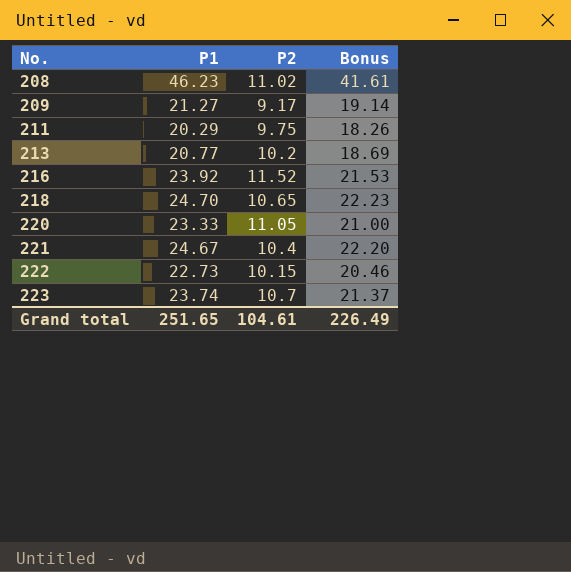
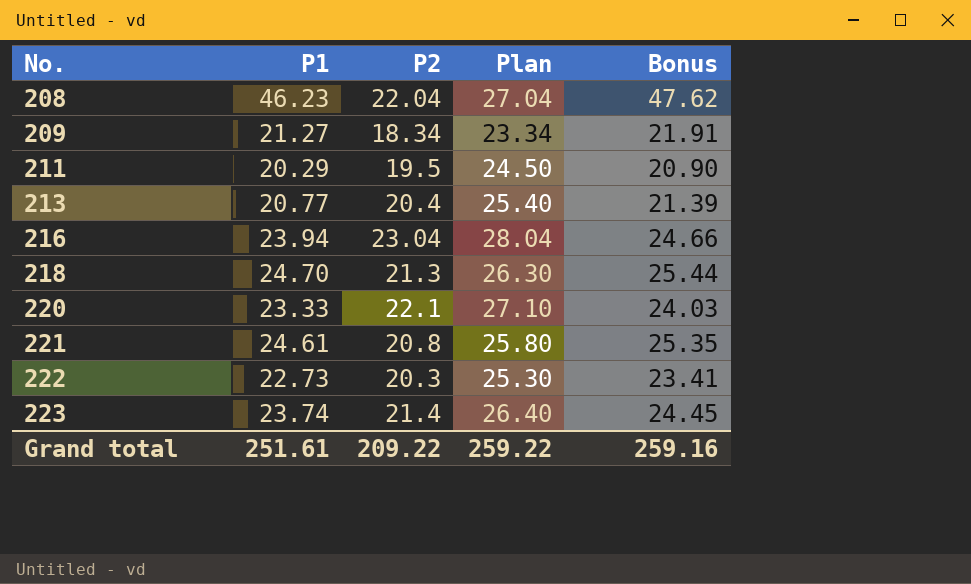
column Plan | formula: none -> [P2] + 5
column Bonus | formula: [P1] * 0.9 -> [P1] * 1.03
208 | P2: 11.02 -> 22.04
209 | P2: 9.17 -> 18.34
211 | P2: 9.75 -> 19.5
213 | P2: 10.2 -> 20.4
216 | P1: 23.92 -> 23.94
216 | P2: 11.52 -> 23.04
218 | P2: 10.65 -> 21.3
220 | P2: 11.05 -> 22.1
221 | P1: 24.67 -> 24.61
221 | P2: 10.4 -> 20.8
222 | P2: 10.15 -> 20.3
223 | P2: 10.7 -> 21.4
Grand total | P1: 251.65 -> 251.61
Grand total | P2: 104.61 -> 209.22
Grand total | Bonus: 226.49 -> 259.16

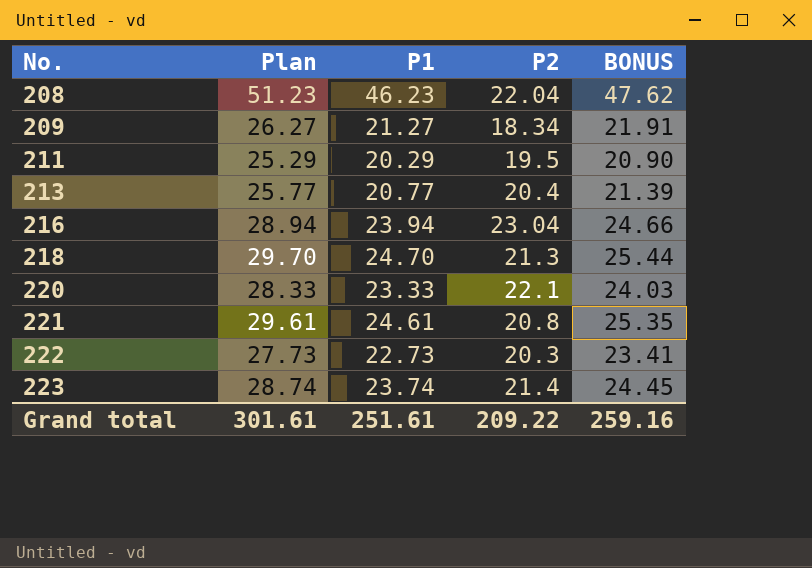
column Plan | formula: [P2] + 5 -> [P1] + 5
column Plan | position: 4 -> 2
column name: Bonus -> BONUS
Grand total | Plan: 259.22 -> 301.61

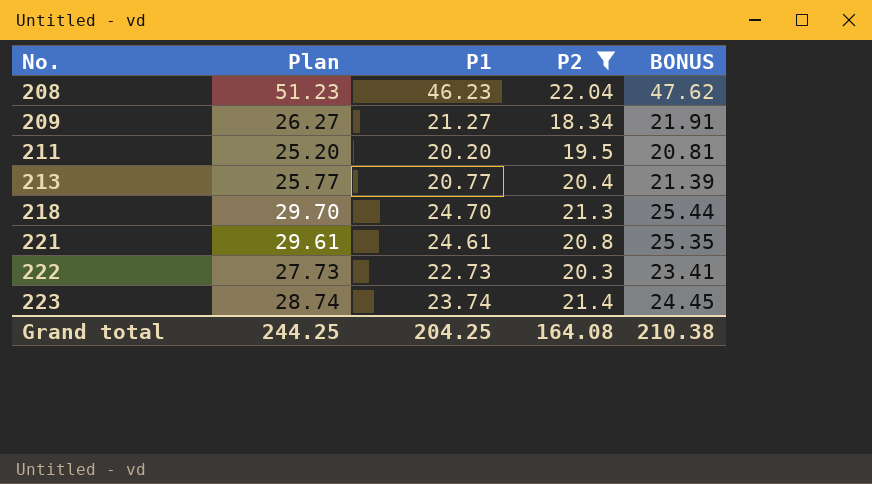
filter: none -> P2 <= 22.04
211 | Plan: 25.29 -> 25.20
211 | P1: 20.29 -> 20.20
211 | BONUS: 20.90 -> 20.81
Grand total | Plan: 301.61 -> 244.25
Grand total | P1: 251.61 -> 204.25
Grand total | P2: 209.22 -> 164.08
Grand total | BONUS: 259.16 -> 210.38

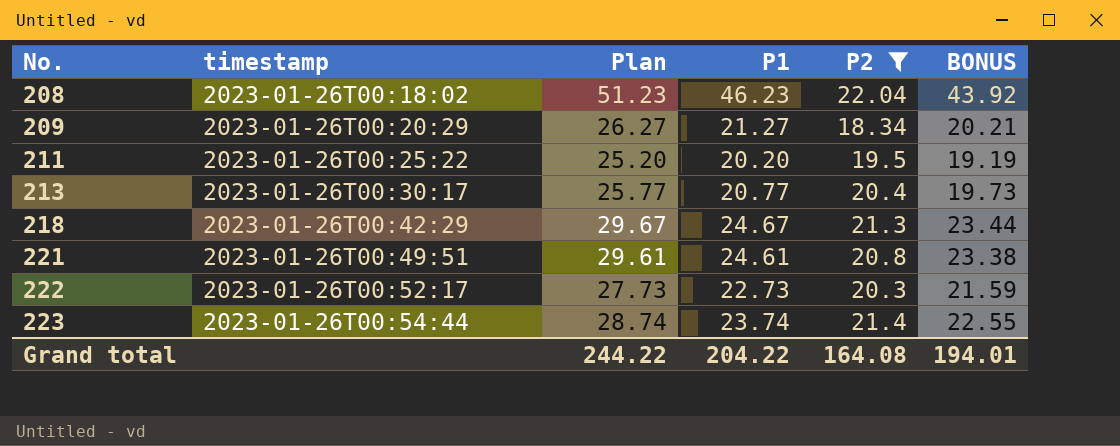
column timestamp | position: none -> 2
column BONUS | formula: [P1] * 1.03 -> [P1] * 0.95
218 | Plan: 29.70 -> 29.67
218 | P1: 24.70 -> 24.67
Grand total | Plan: 244.25 -> 244.22
Grand total | P1: 204.25 -> 204.22
Grand total | BONUS: 210.38 -> 194.01

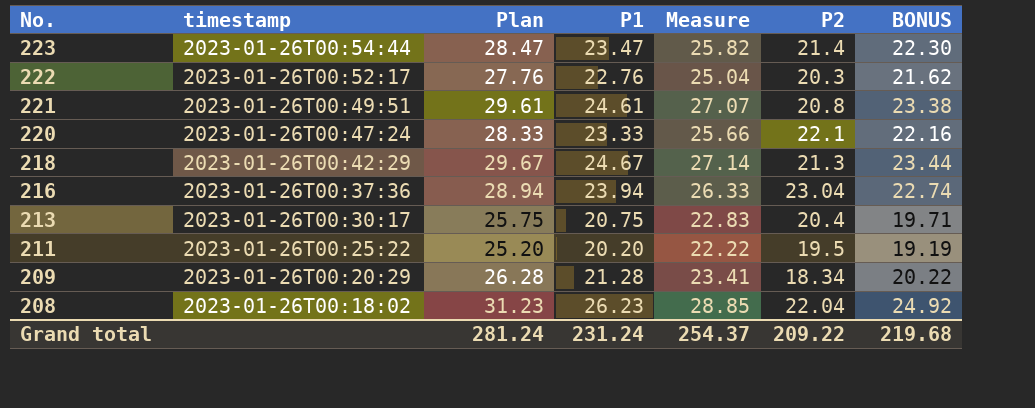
filter: P2 <= 22.04 -> none
row order: No. ascending -> No. descending
column Measure | formula: none -> [P1] * 1.1
223 | Plan: 28.74 -> 28.47
223 | P1: 23.74 -> 23.47
223 | BONUS: 22.55 -> 22.30
222 | Plan: 27.73 -> 27.76
222 | P1: 22.73 -> 22.76
222 | BONUS: 21.59 -> 21.62
213 | Plan: 25.77 -> 25.75
213 | P1: 20.77 -> 20.75
213 | BONUS: 19.73 -> 19.71
209 | Plan: 26.27 -> 26.28
209 | P1: 21.27 -> 21.28
209 | BONUS: 20.21 -> 20.22
208 | Plan: 51.23 -> 31.23
208 | P1: 46.23 -> 26.23
208 | BONUS: 43.92 -> 24.92
Grand total | Plan: 244.22 -> 281.24
Grand total | P1: 204.22 -> 231.24
Grand total | P2: 164.08 -> 209.22
Grand total | BONUS: 194.01 -> 219.68

